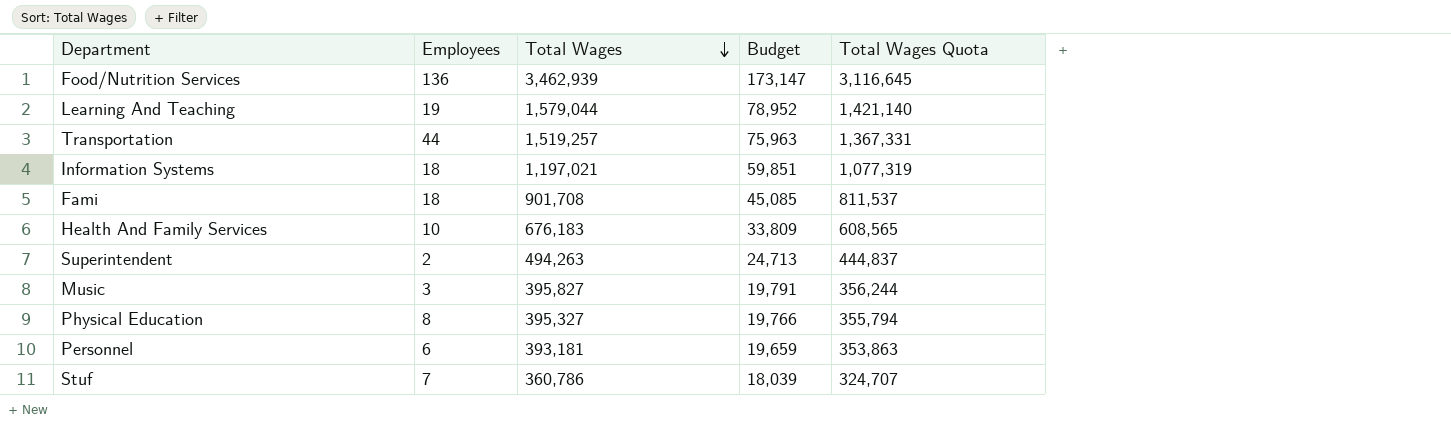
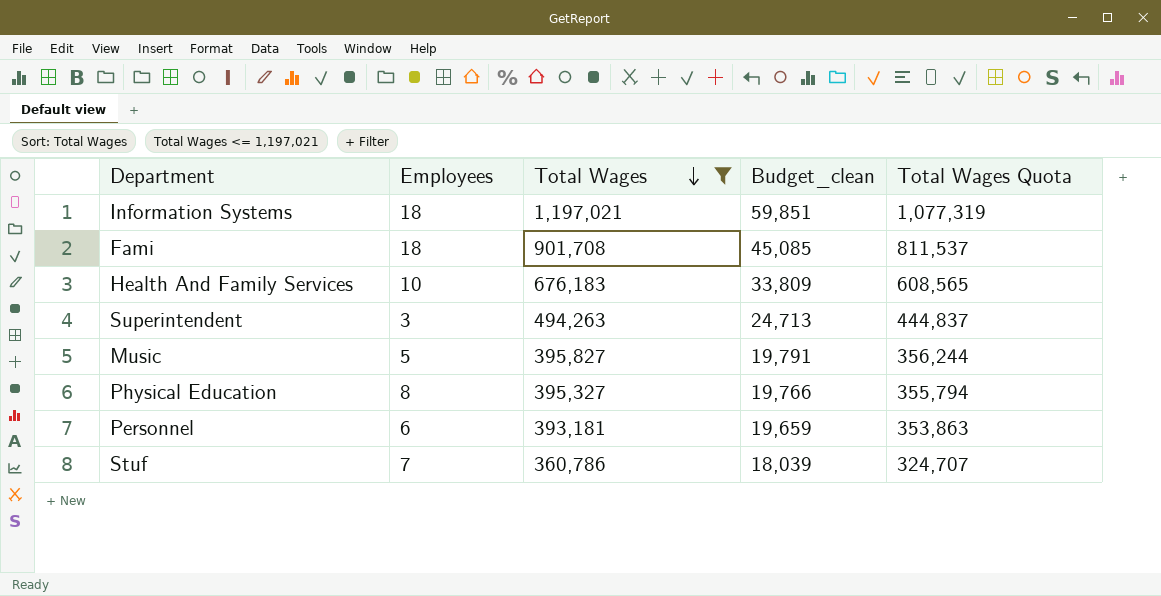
filter: none -> Total Wages <= 1,197,021
column name: Budget -> Budget_clean
Superintendent | Employees: 2 -> 3
Music | Employees: 3 -> 5

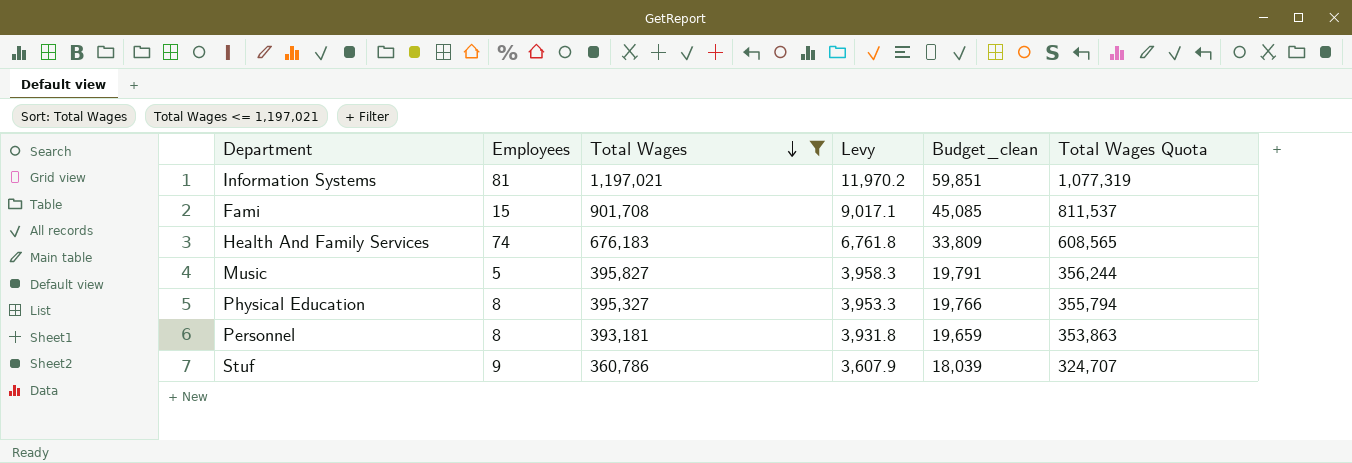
column Levy | formula: none -> [Total Wages] * 0.01
row Superintendent: 3 | 494,263 | 24,713 | 444,837 -> none
Information Systems | Employees: 18 -> 81
Fami | Employees: 18 -> 15
Health And Family Services | Employees: 10 -> 74
Personnel | Employees: 6 -> 8
Stuf | Employees: 7 -> 9

